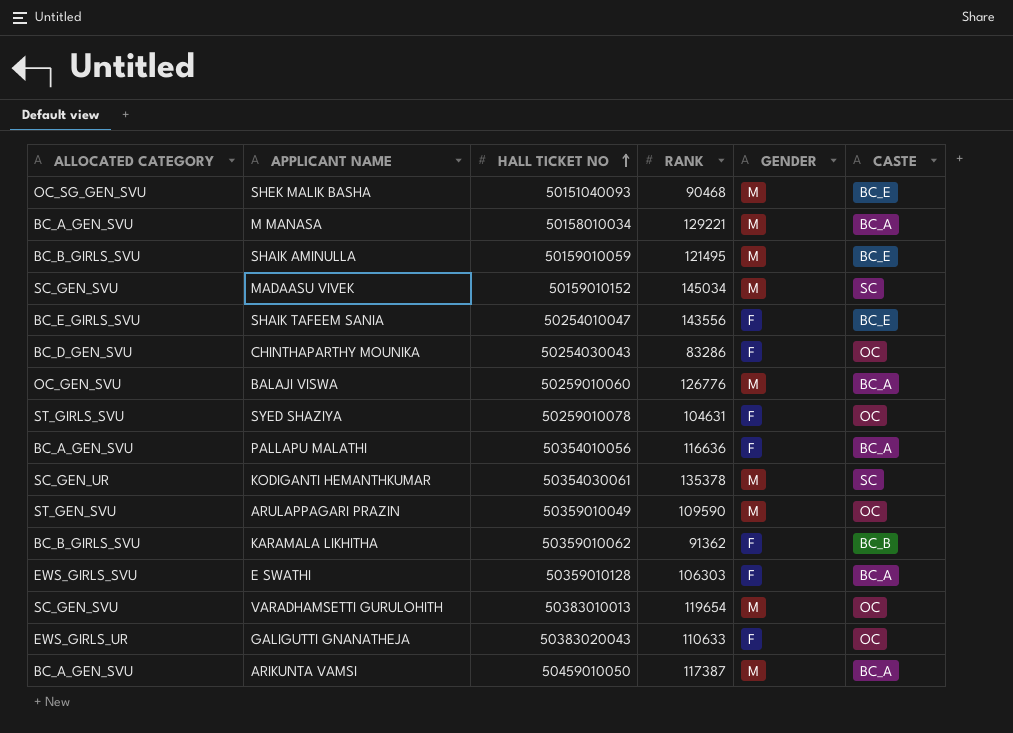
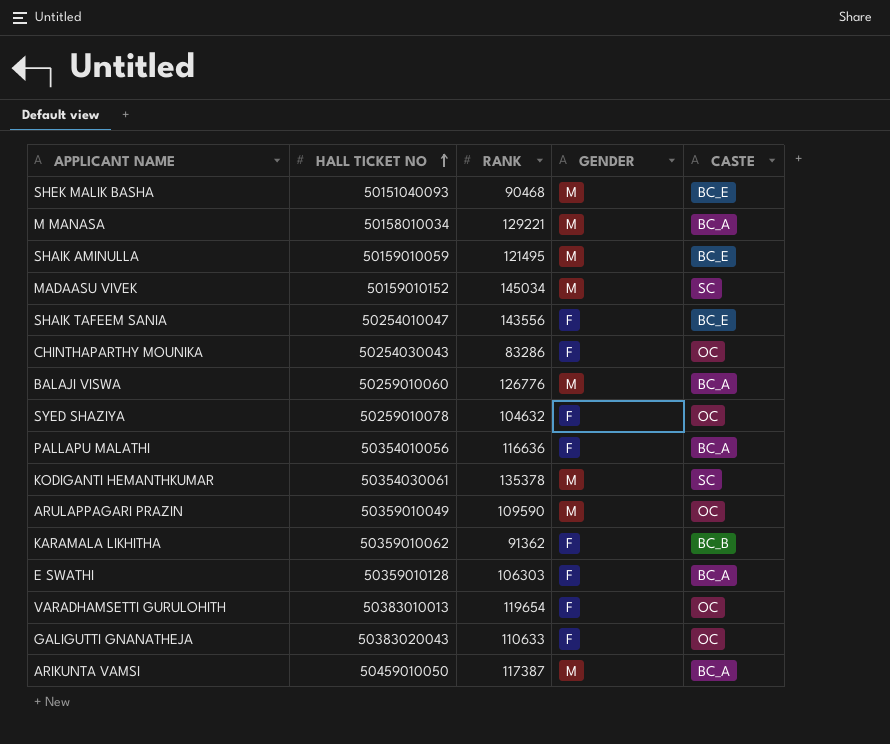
column ALLOCATED CATEGORY | position: 1 -> none
SYED SHAZIYA | RANK: 104631 -> 104632
VARADHAMSETTI GURULOHITH | GENDER: M -> F

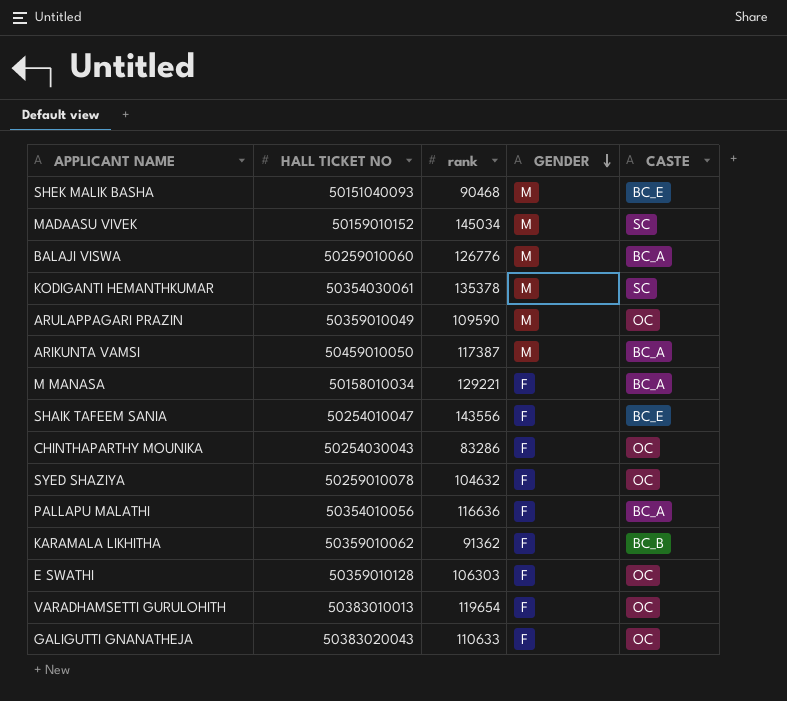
row order: HALL TICKET NO ascending -> GENDER descending
column name: RANK -> rank
row SHAIK AMINULLA: 50159010059 | 121495 | M | BC_E -> none
M MANASA | GENDER: M -> F
E SWATHI | CASTE: BC_A -> OC

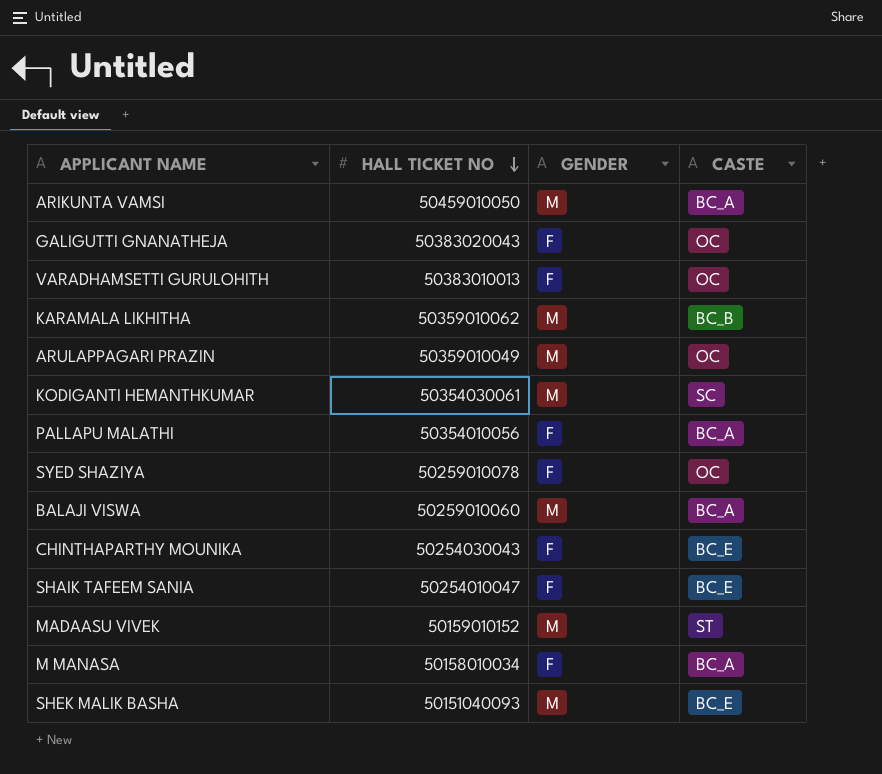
row order: GENDER descending -> HALL TICKET NO descending
column rank | position: 3 -> none
row E SWATHI: 50359010128 | 106303 | F | OC -> none
KARAMALA LIKHITHA | GENDER: F -> M
CHINTHAPARTHY MOUNIKA | CASTE: OC -> BC_E
MADAASU VIVEK | CASTE: SC -> ST

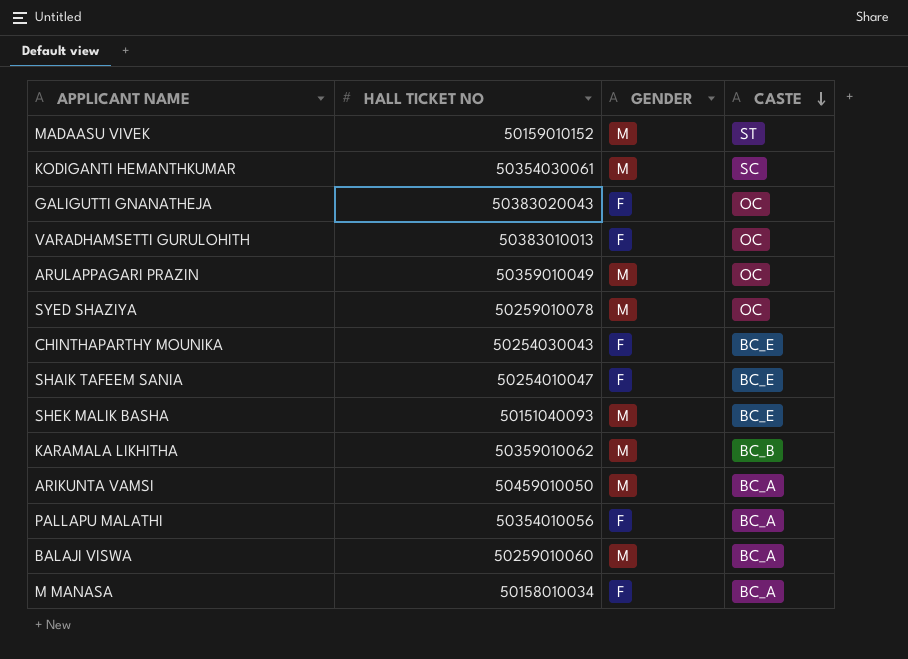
row order: HALL TICKET NO descending -> CASTE descending
SYED SHAZIYA | GENDER: F -> M

